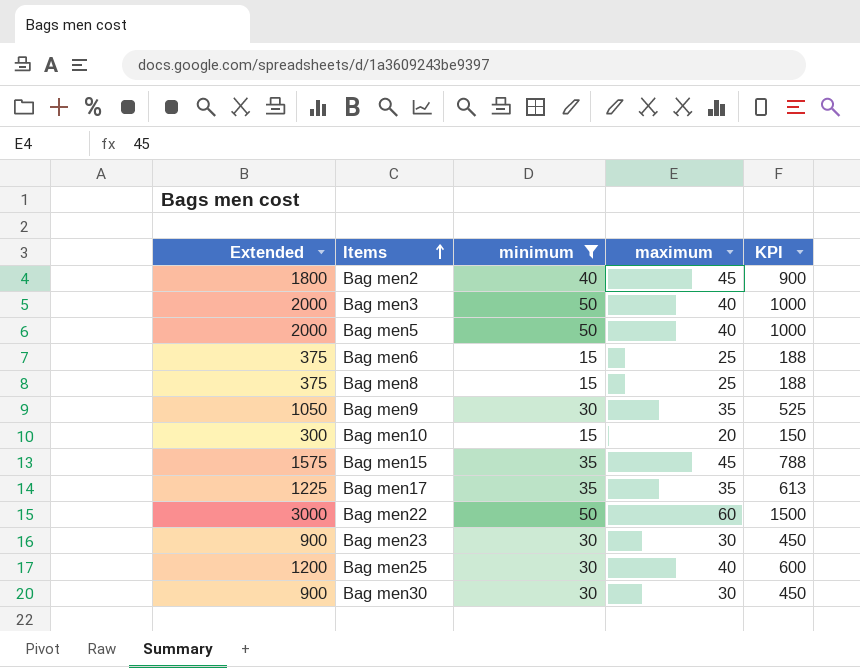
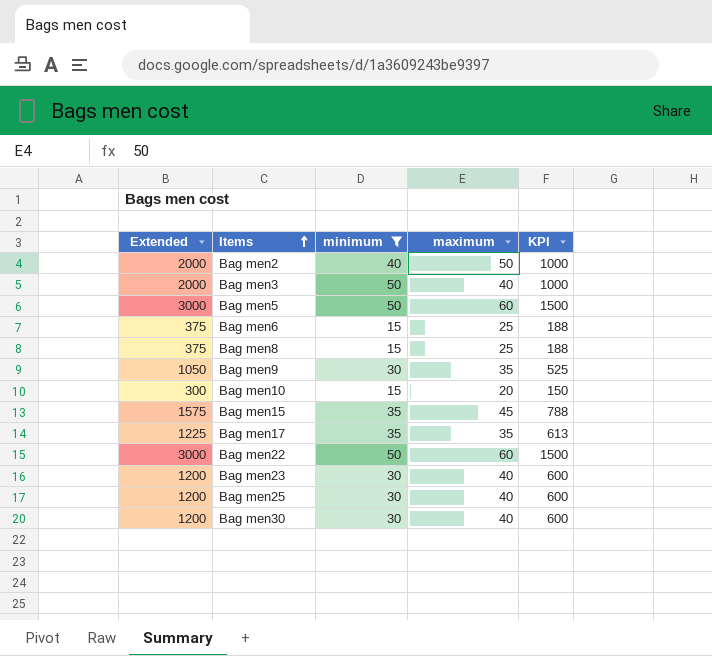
Bag men2 | Extended: 1800 -> 2000
Bag men2 | maximum: 45 -> 50
Bag men2 | KPI: 900 -> 1000
Bag men5 | Extended: 2000 -> 3000
Bag men5 | maximum: 40 -> 60
Bag men5 | KPI: 1000 -> 1500
Bag men23 | Extended: 900 -> 1200
Bag men23 | maximum: 30 -> 40
Bag men23 | KPI: 450 -> 600
Bag men30 | Extended: 900 -> 1200
Bag men30 | maximum: 30 -> 40
Bag men30 | KPI: 450 -> 600

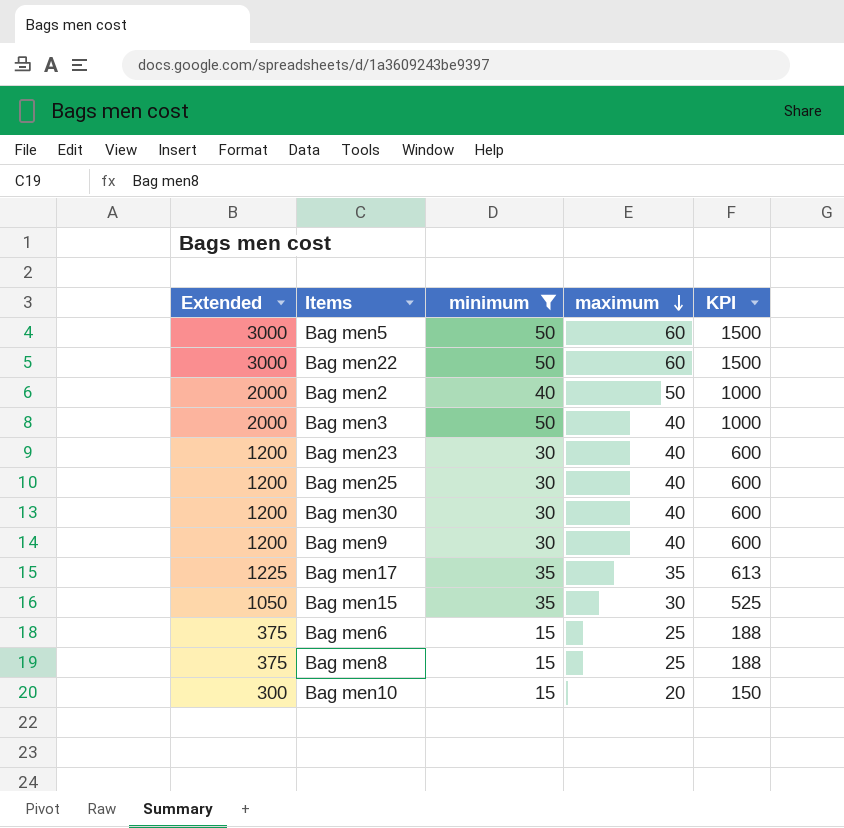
row order: Items ascending -> maximum descending
Bag men9 | Extended: 1050 -> 1200
Bag men9 | maximum: 35 -> 40
Bag men9 | KPI: 525 -> 600
Bag men15 | Extended: 1575 -> 1050
Bag men15 | maximum: 45 -> 30
Bag men15 | KPI: 788 -> 525

